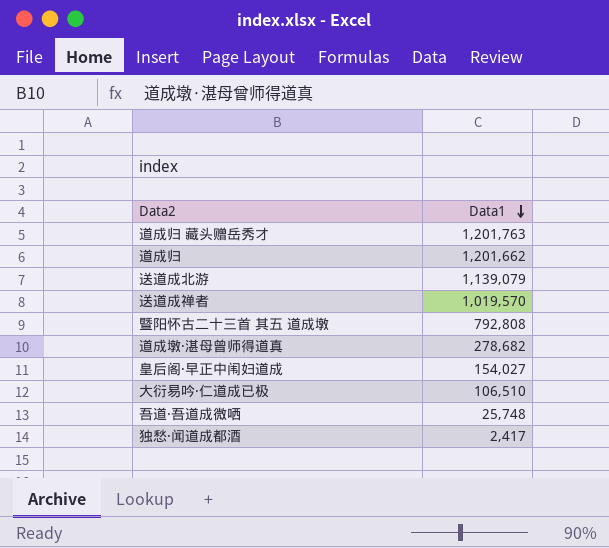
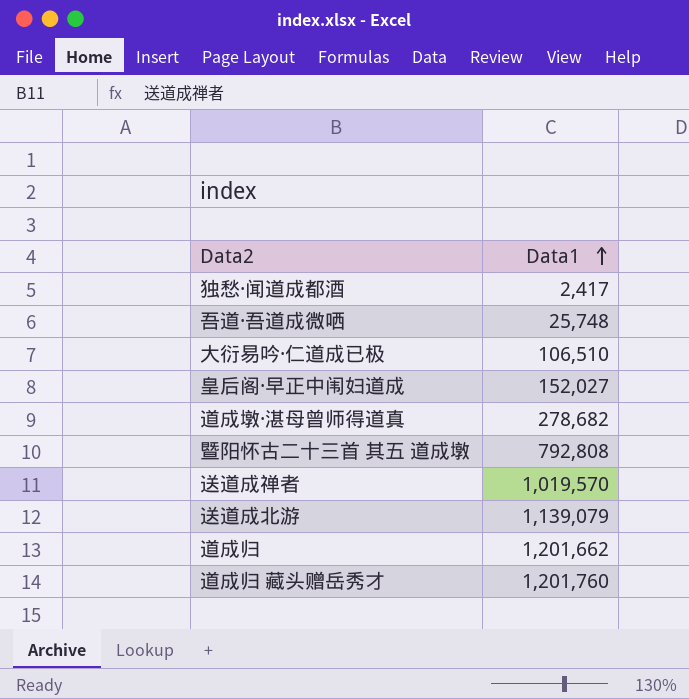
row order: Data1 descending -> Data1 ascending
皇后阁·早正中闱妇道成 | Data1: 154,027 -> 152,027
道成归 藏头赠岳秀才 | Data1: 1,201,763 -> 1,201,760

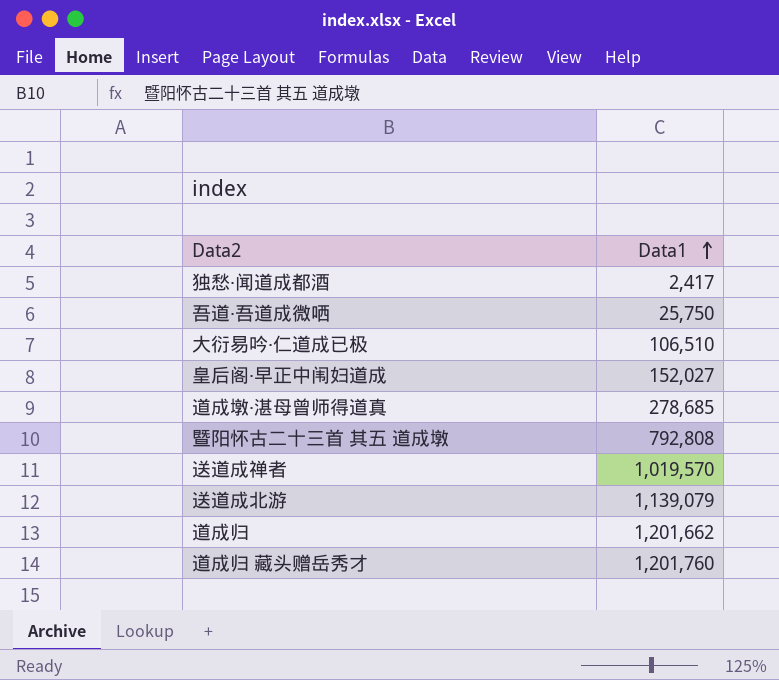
吾道·吾道成微哂 | Data1: 25,748 -> 25,750
道成墩·湛母曾师得道真 | Data1: 278,682 -> 278,685

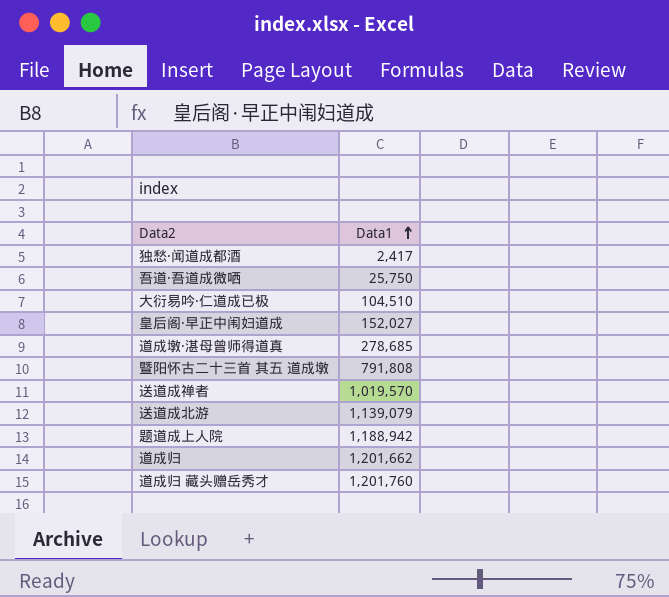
大衍易吟·仁道成已极 | Data1: 106,510 -> 104,510
暨阳怀古二十三首 其五 道成墩 | Data1: 792,808 -> 791,808
row 题道成上人院: none -> 1,188,942

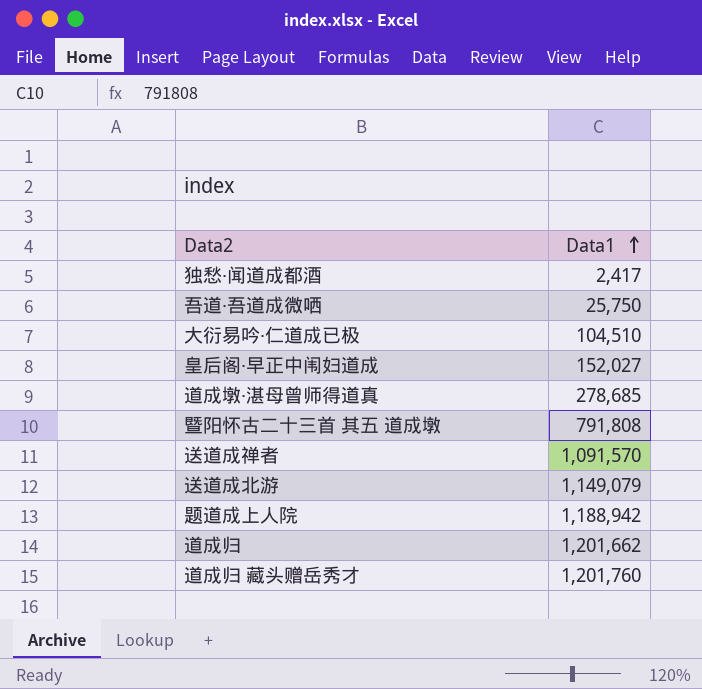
送道成禅者 | Data1: 1,019,570 -> 1,091,570
送道成北游 | Data1: 1,139,079 -> 1,149,079

